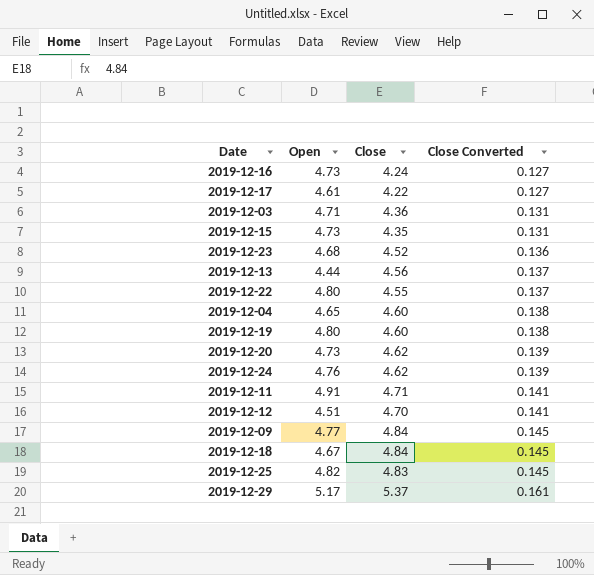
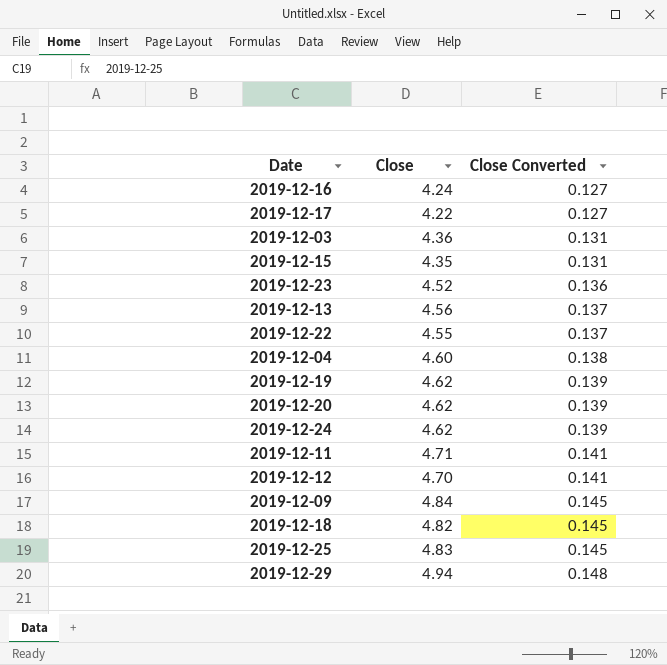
column Open | position: 2 -> none
2019-12-19 | Close: 4.60 -> 4.62
2019-12-19 | Close Converted: 0.138 -> 0.139
2019-12-18 | Close: 4.84 -> 4.82
2019-12-29 | Close: 5.37 -> 4.94
2019-12-29 | Close Converted: 0.161 -> 0.148

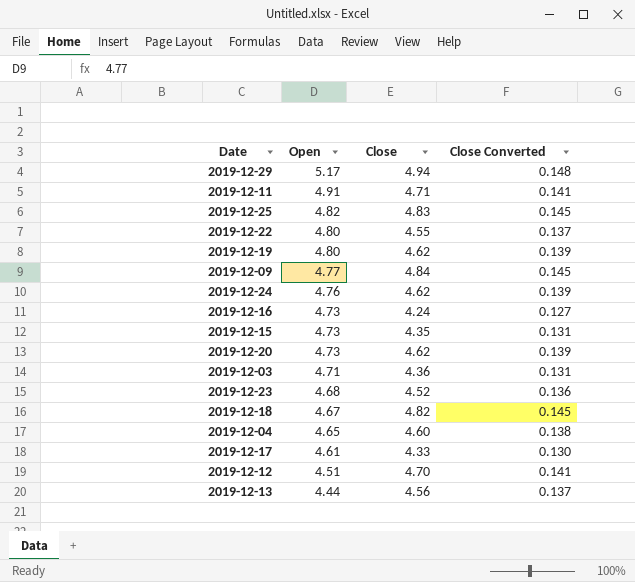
row order: Close Converted ascending -> Open descending
column Open | position: none -> 2
2019-12-17 | Close: 4.22 -> 4.33
2019-12-17 | Close Converted: 0.127 -> 0.130

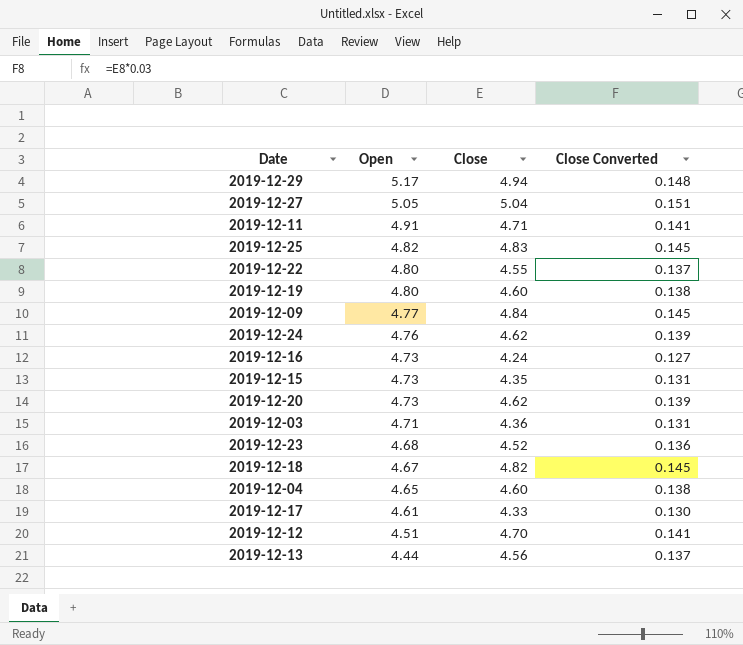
row 2019-12-27: none -> 5.05 | 5.04 | 0.151
2019-12-19 | Close: 4.62 -> 4.60
2019-12-19 | Close Converted: 0.139 -> 0.138

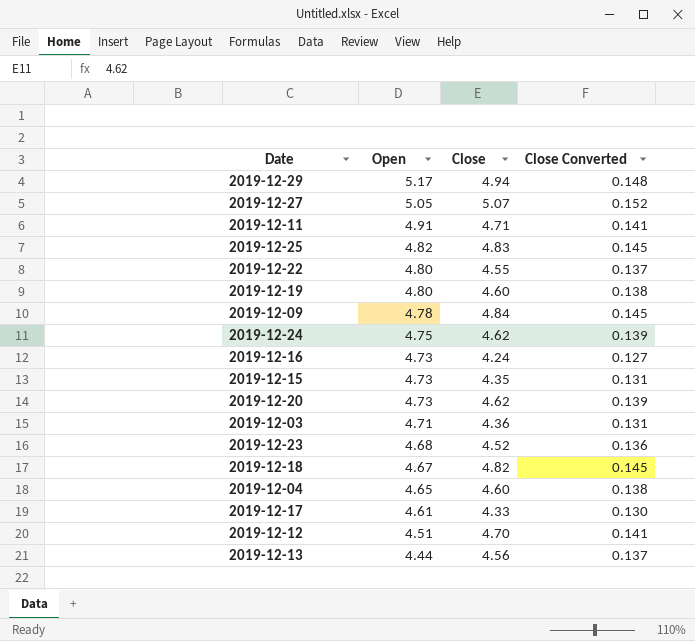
2019-12-27 | Close: 5.04 -> 5.07
2019-12-27 | Close Converted: 0.151 -> 0.152
2019-12-09 | Open: 4.77 -> 4.78
2019-12-24 | Open: 4.76 -> 4.75

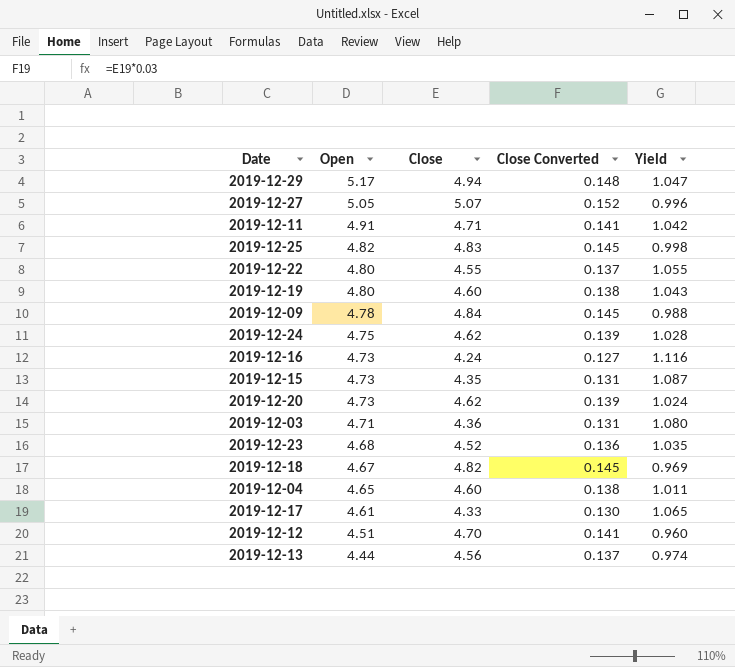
column Yield | formula: none -> [Open] / [Close]

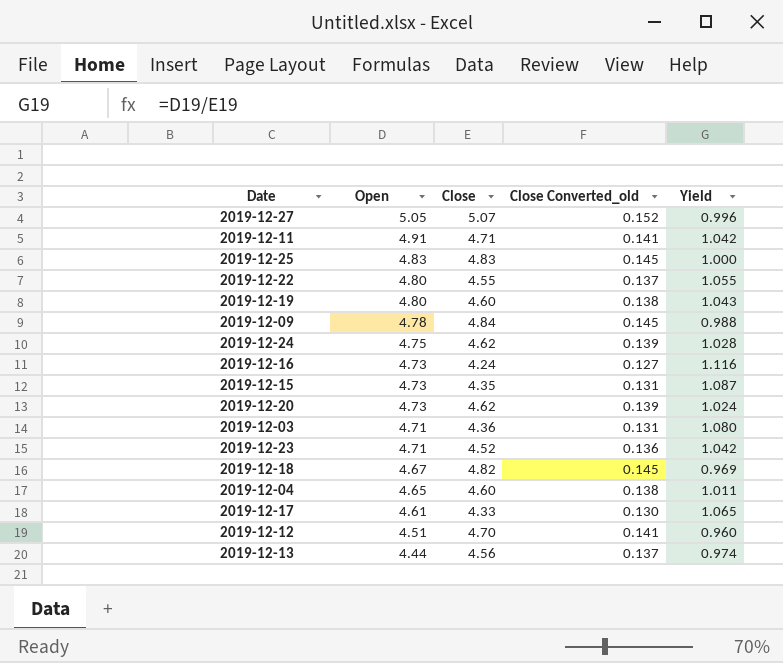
column name: Close Converted -> Close Converted_old
row 2019-12-29: 5.17 | 4.94 | 0.148 | 1.047 -> none
2019-12-25 | Open: 4.82 -> 4.83
2019-12-25 | Yield: 0.998 -> 1.000
2019-12-23 | Open: 4.68 -> 4.71
2019-12-23 | Yield: 1.035 -> 1.042

